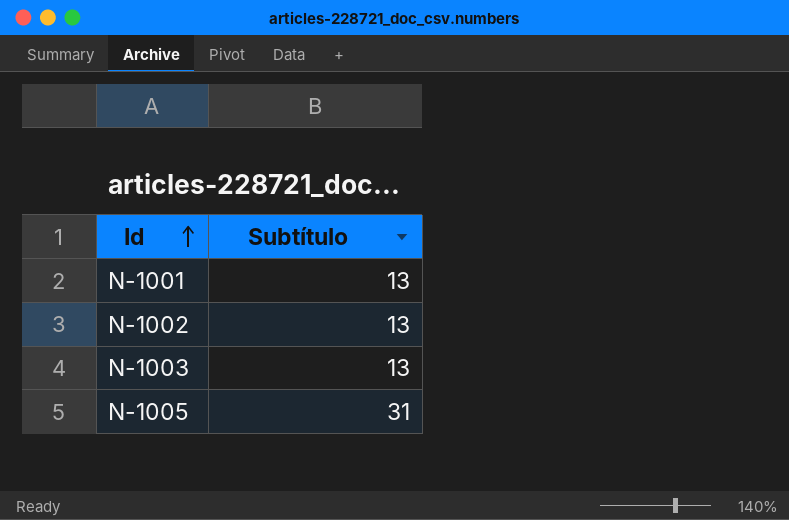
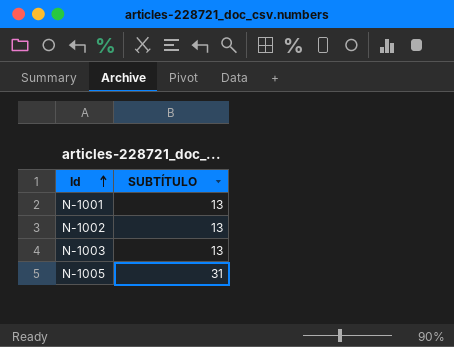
column name: Subtítulo -> SUBTÍTULO

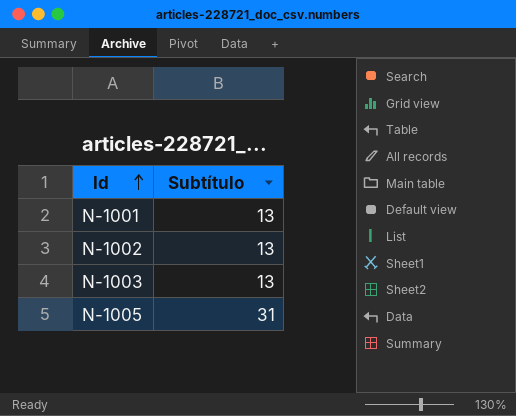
column name: SUBTÍTULO -> Subtítulo

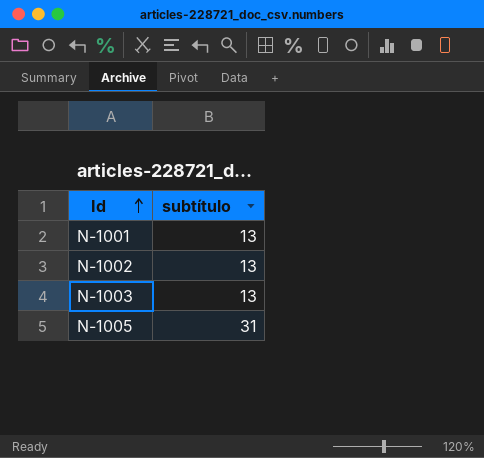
column name: Subtítulo -> subtítulo

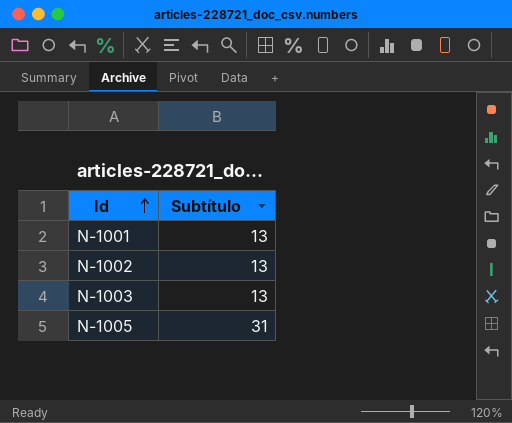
column name: subtítulo -> Subtítulo

